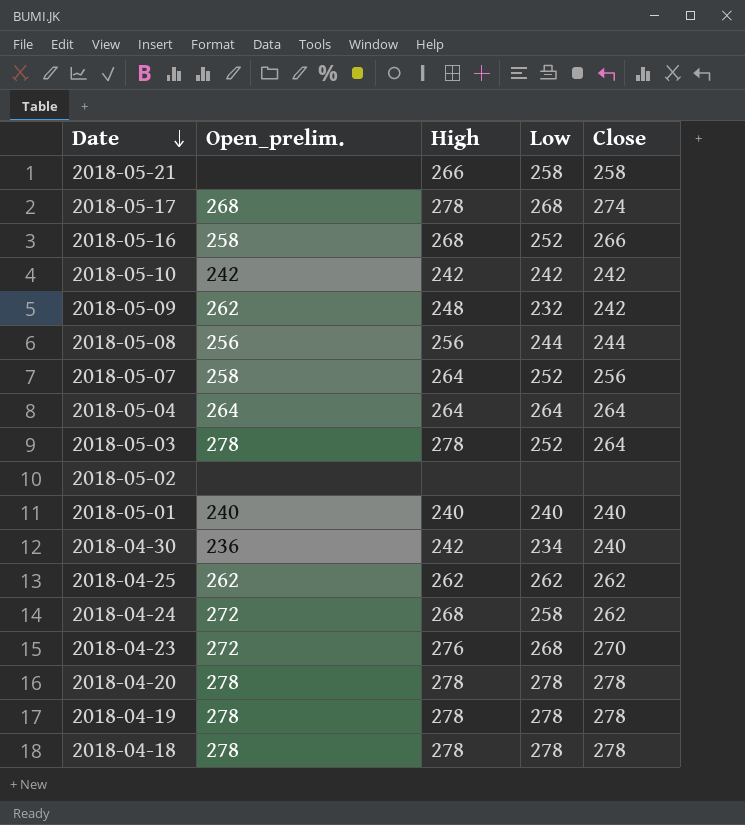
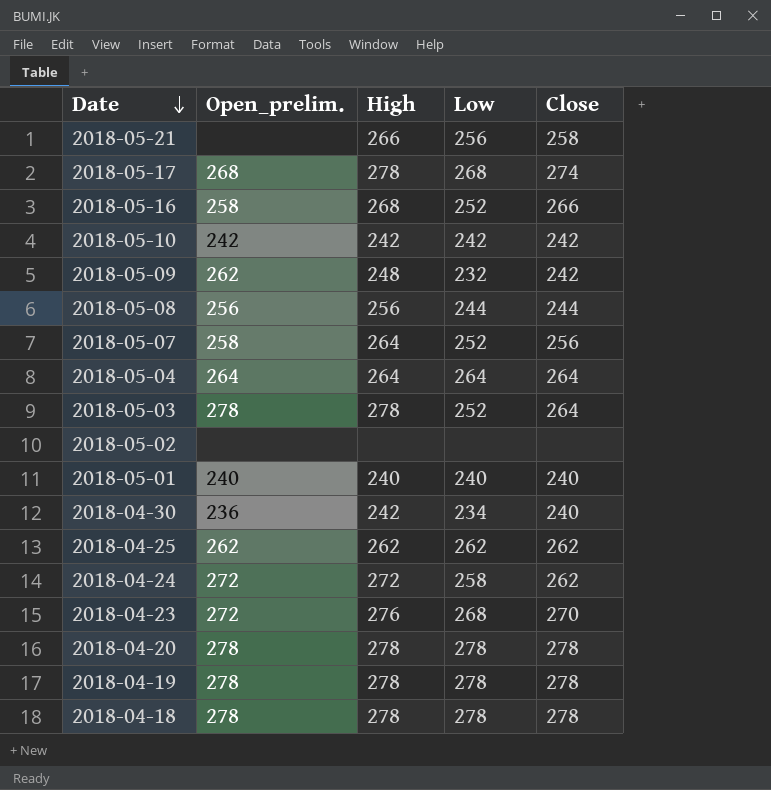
2018-05-21 | Low: 258 -> 256
2018-04-24 | High: 268 -> 272

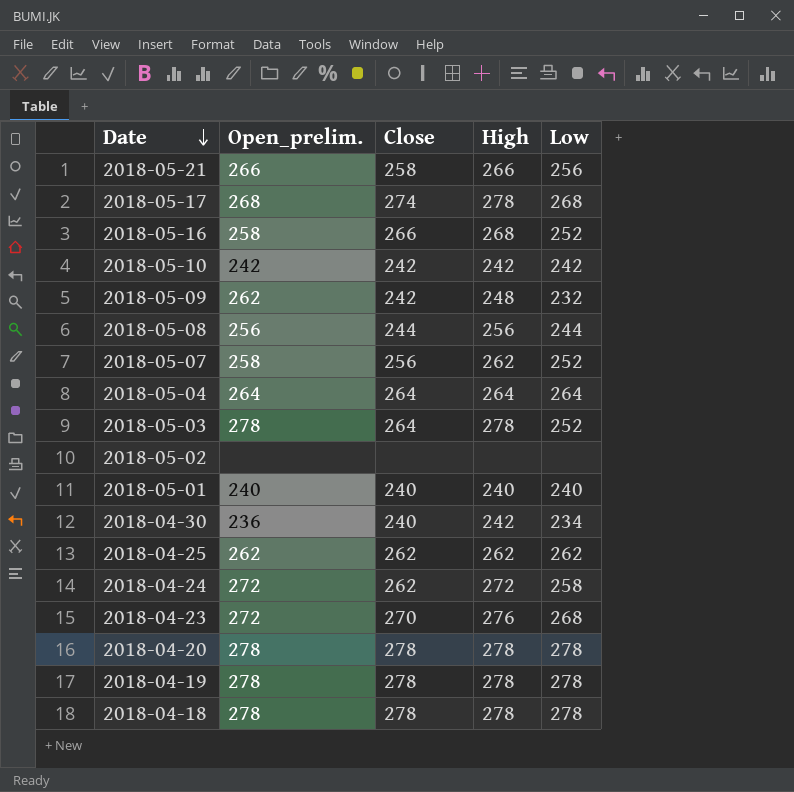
column Close | position: 5 -> 3
2018-05-21 | Open_prelim.: none -> 266
2018-05-07 | High: 264 -> 262

